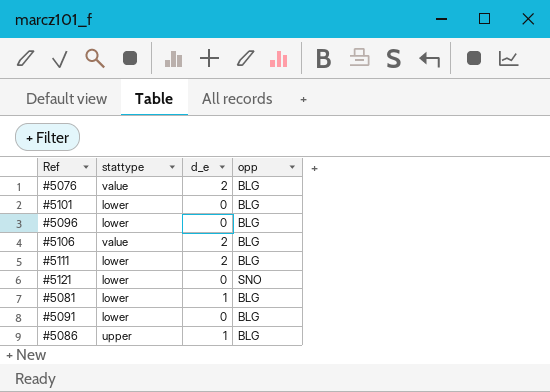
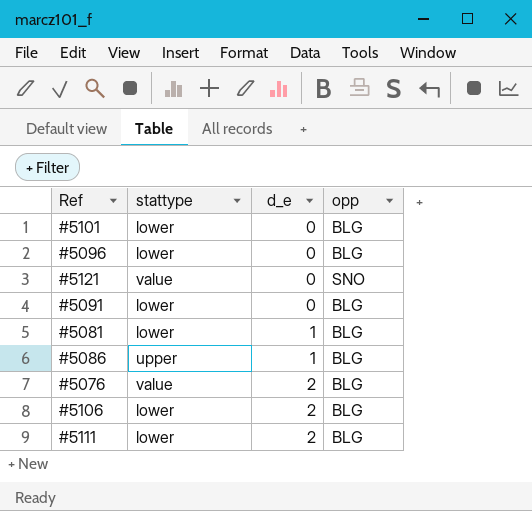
row order: none -> d_e ascending
#5121 | stattype: lower -> value
#5106 | stattype: value -> lower

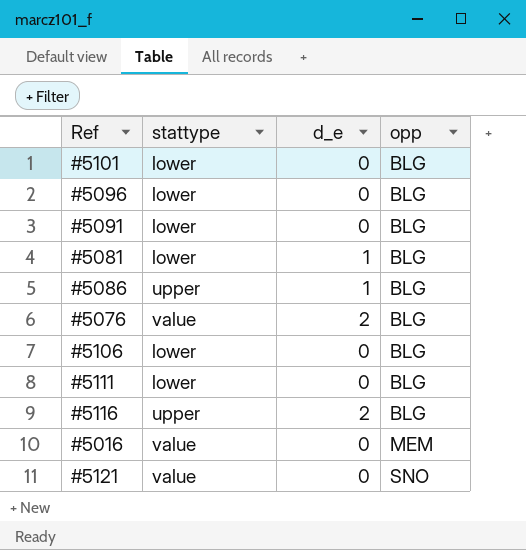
row order: d_e ascending -> opp ascending
#5106 | d_e: 2 -> 0
#5111 | d_e: 2 -> 0
row #5116: none -> upper | 2 | BLG
row #5016: none -> value | 0 | MEM

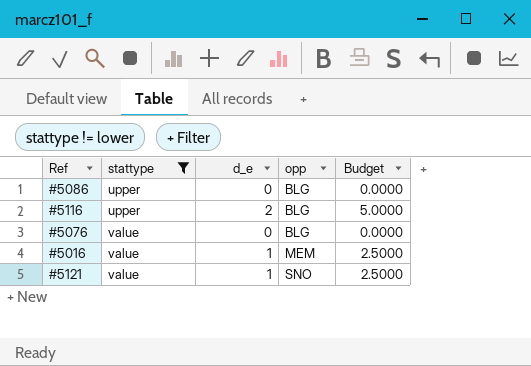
filter: none -> stattype != lower
row order: opp ascending -> stattype ascending
column Budget | formula: none -> [d_e] * 2.5
#5086 | d_e: 1 -> 0
#5076 | d_e: 2 -> 0
#5016 | d_e: 0 -> 1
#5121 | d_e: 0 -> 1

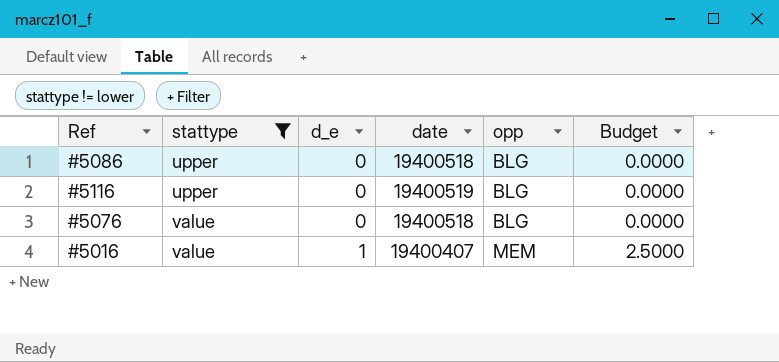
column date | position: none -> 4
row #5121: value | 1 | SNO | 2.5000 -> none
#5116 | d_e: 2 -> 0
#5116 | Budget: 5.0000 -> 0.0000

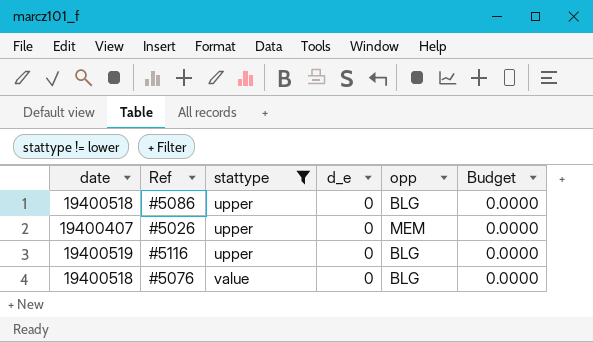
column date | position: 4 -> 1
row #5016: value | 1 | 19400407 | MEM | 2.5000 -> none
row #5026: none -> 19400407 | upper | 0 | MEM | 0.0000

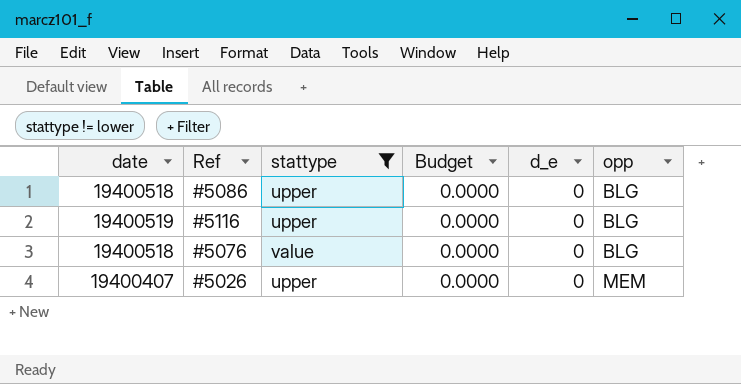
row order: stattype ascending -> opp ascending
column Budget | position: 6 -> 4

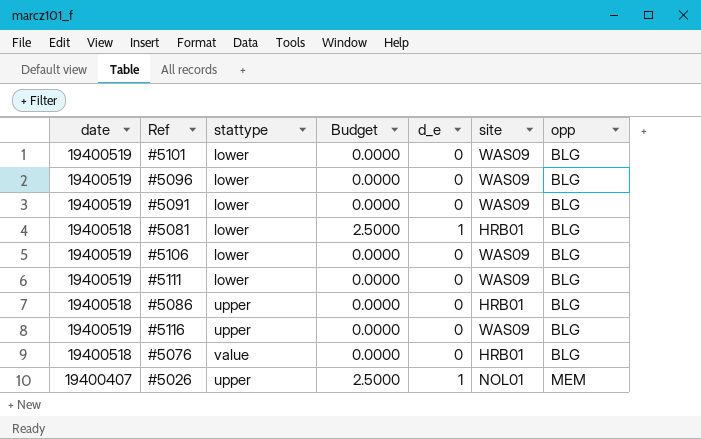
filter: stattype != lower -> none
column site | position: none -> 6
#5026 | Budget: 0.0000 -> 2.5000
#5026 | d_e: 0 -> 1

